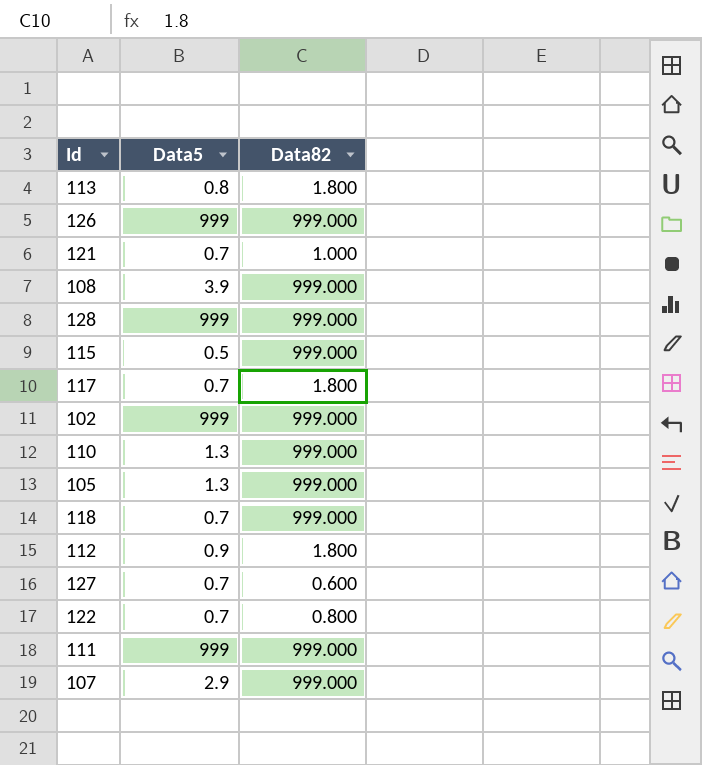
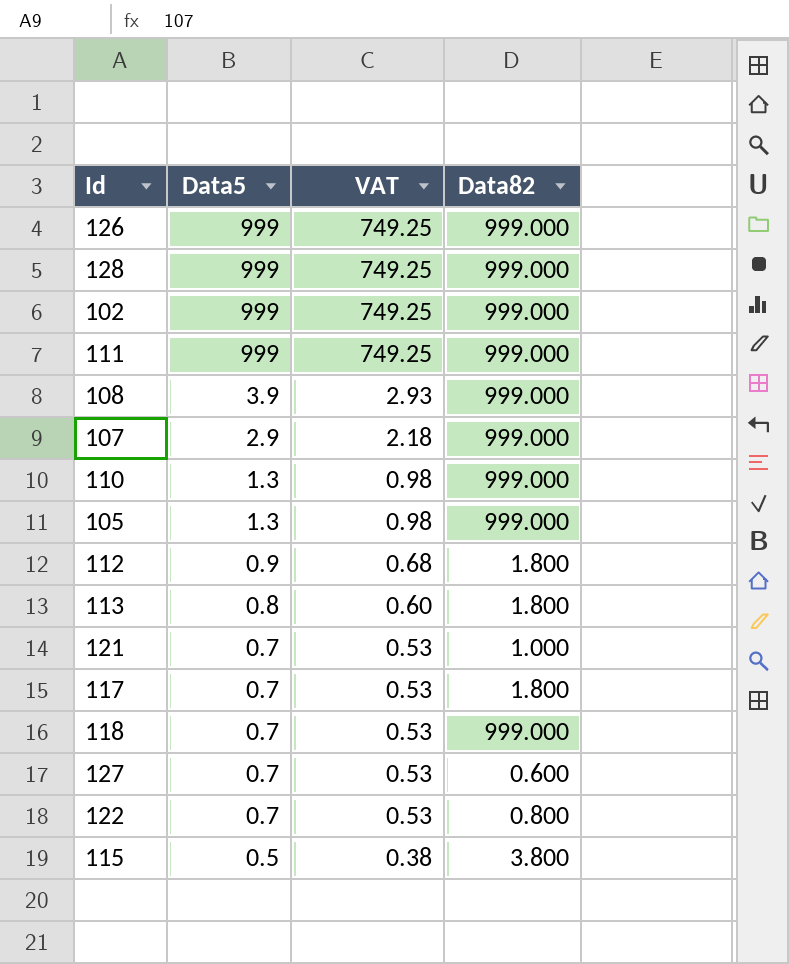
row order: none -> Data5 descending
column VAT | formula: none -> [Data5] * 0.75
115 | Data82: 999.000 -> 3.800

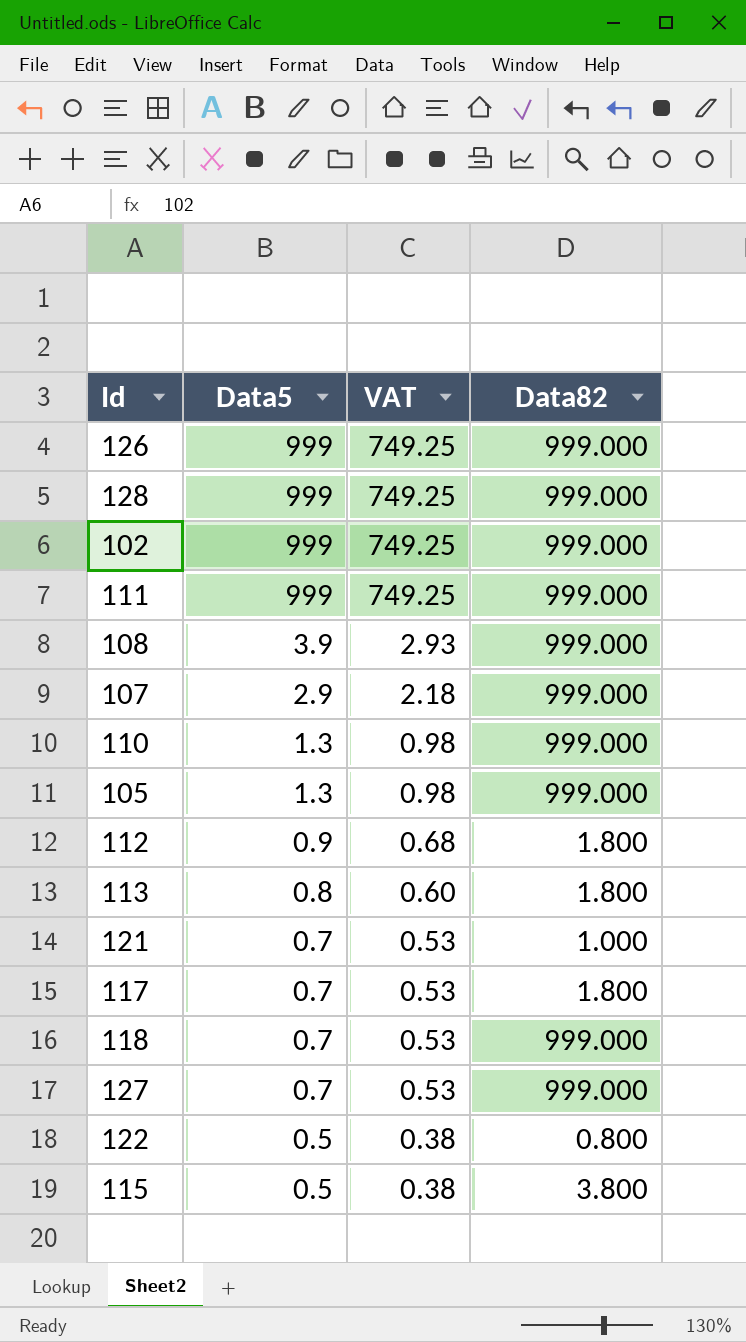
127 | Data82: 0.600 -> 999.000
122 | Data5: 0.7 -> 0.5
122 | VAT: 0.53 -> 0.38

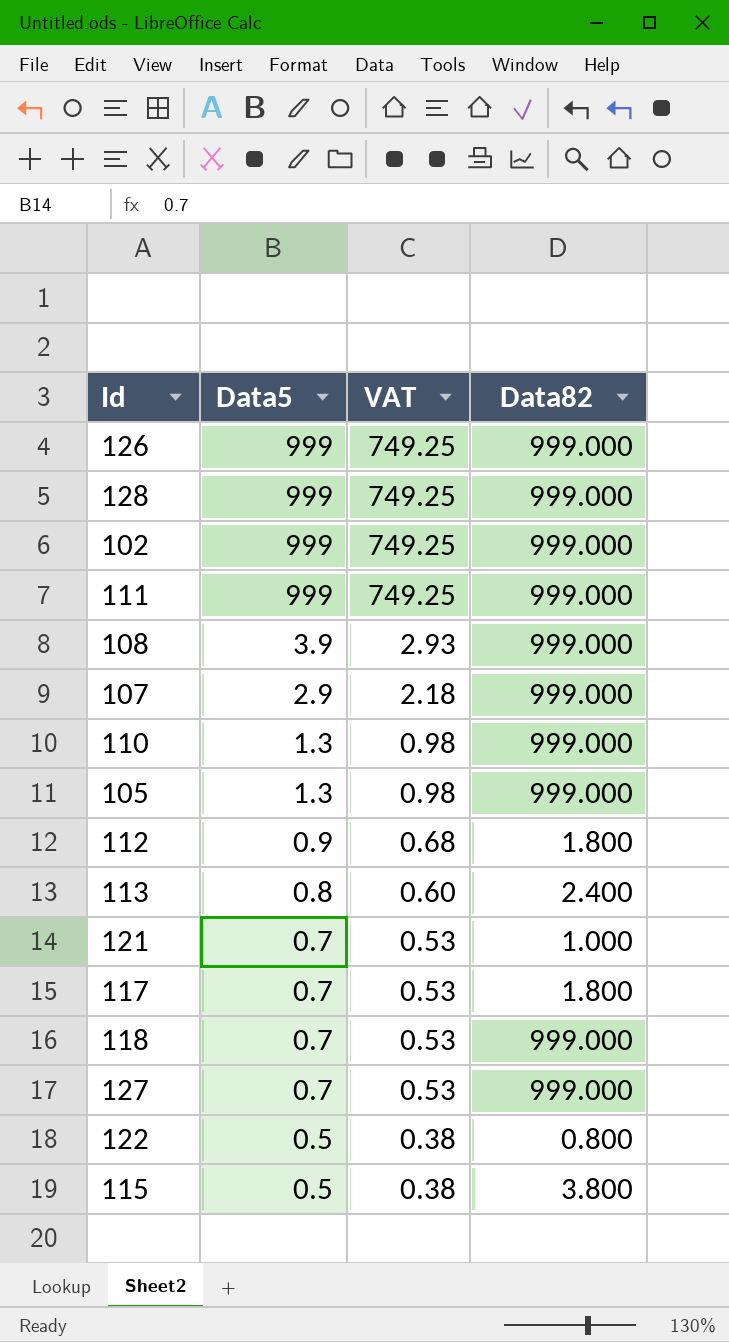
113 | Data82: 1.800 -> 2.400

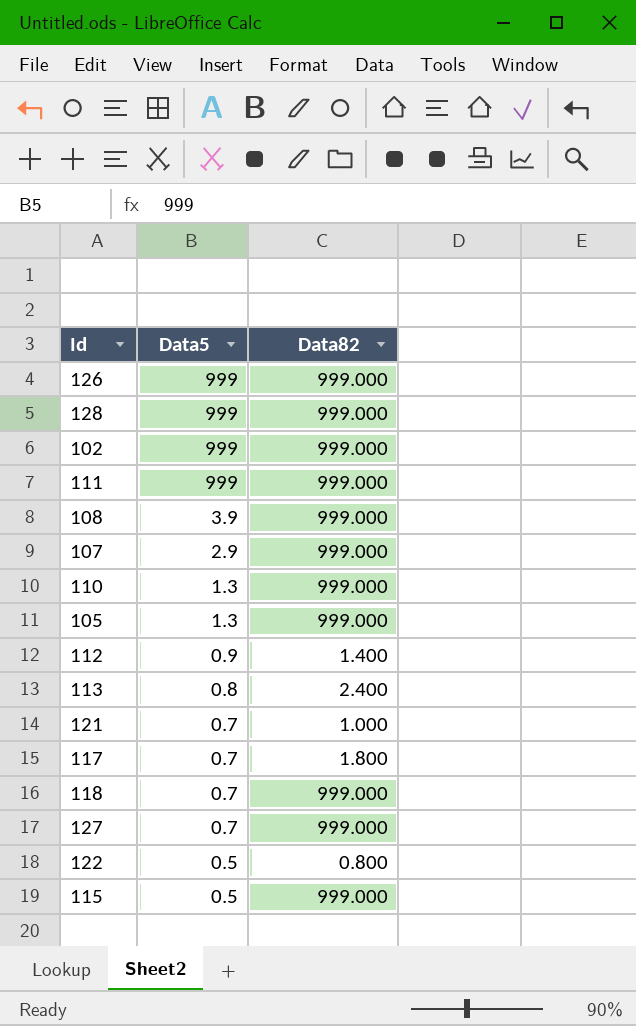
column VAT | formula: [Data5] * 0.75 -> none
112 | Data82: 1.800 -> 1.400
115 | Data82: 3.800 -> 999.000

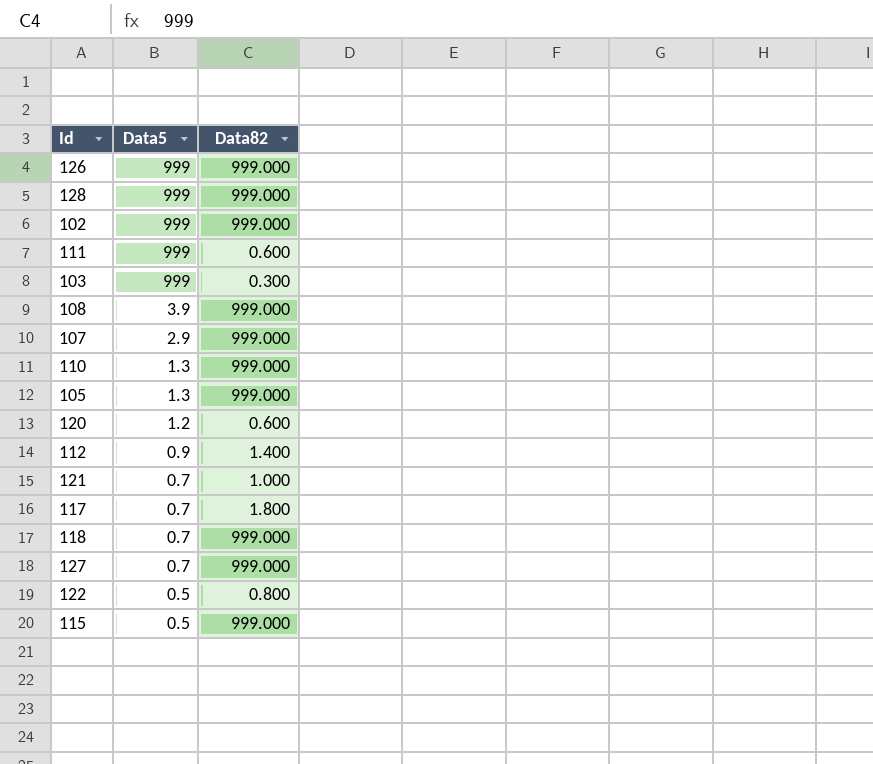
row 113: 0.8 | 2.400 -> none
111 | Data82: 999.000 -> 0.600
row 103: none -> 999 | 0.300
row 120: none -> 1.2 | 0.600

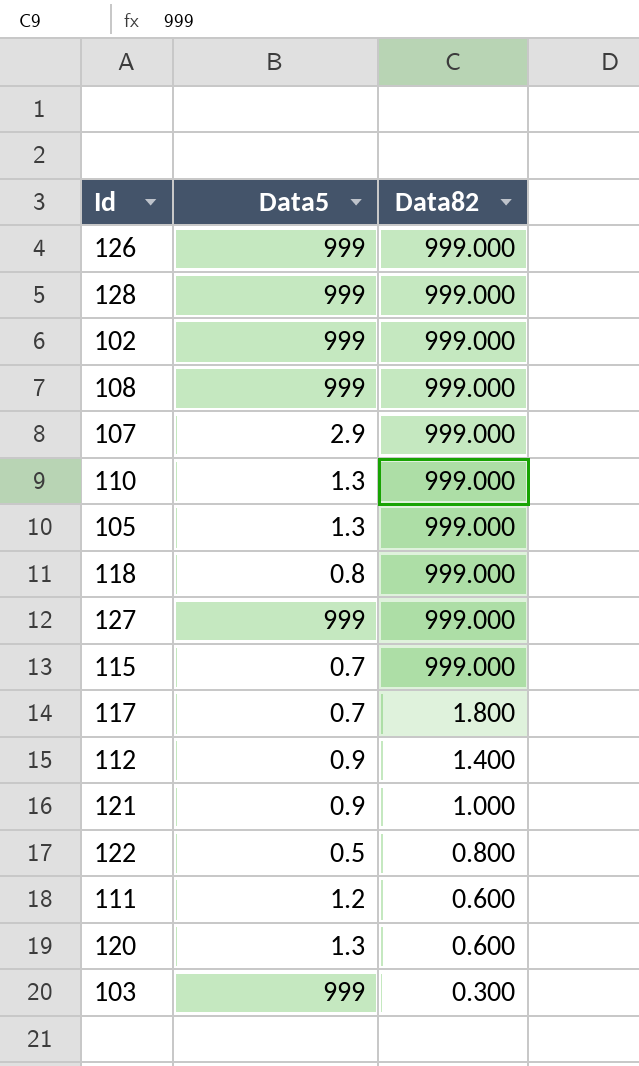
row order: Data5 descending -> Data82 descending
108 | Data5: 3.9 -> 999
118 | Data5: 0.7 -> 0.8
127 | Data5: 0.7 -> 999
115 | Data5: 0.5 -> 0.7
121 | Data5: 0.7 -> 0.9
111 | Data5: 999 -> 1.2
120 | Data5: 1.2 -> 1.3

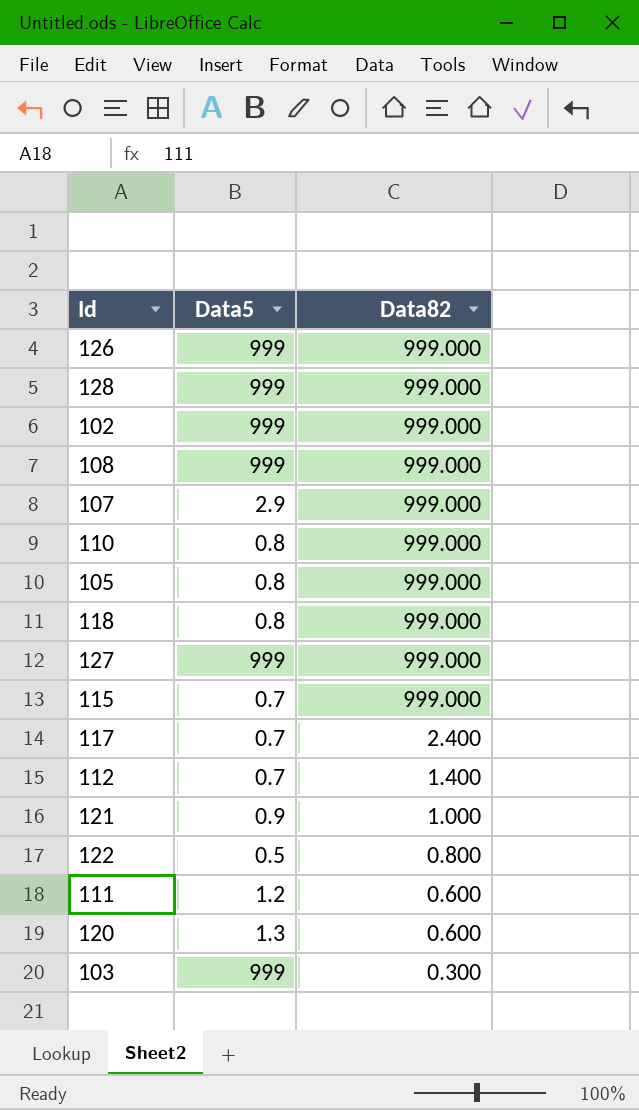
110 | Data5: 1.3 -> 0.8
105 | Data5: 1.3 -> 0.8
117 | Data82: 1.800 -> 2.400
112 | Data5: 0.9 -> 0.7

